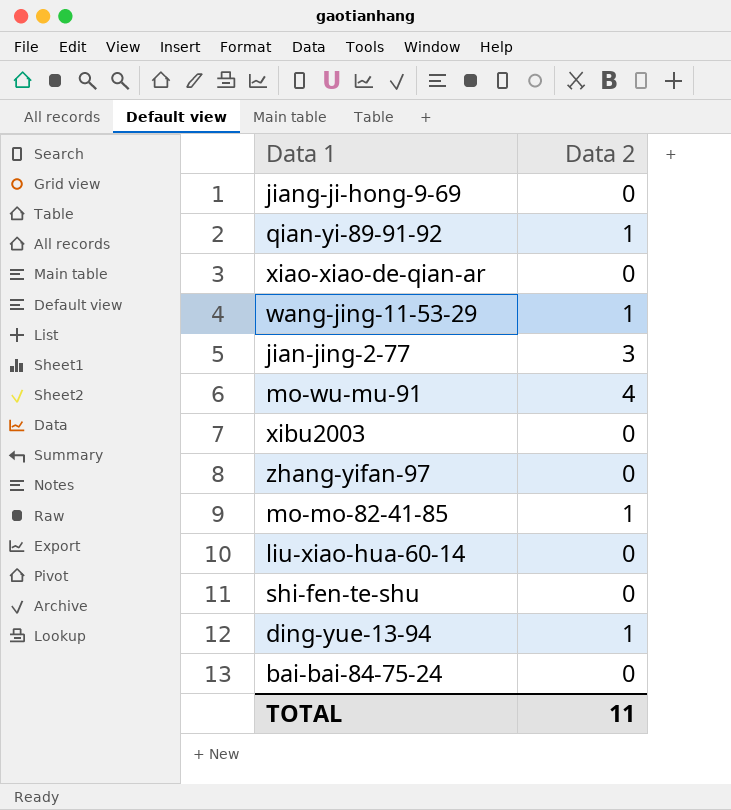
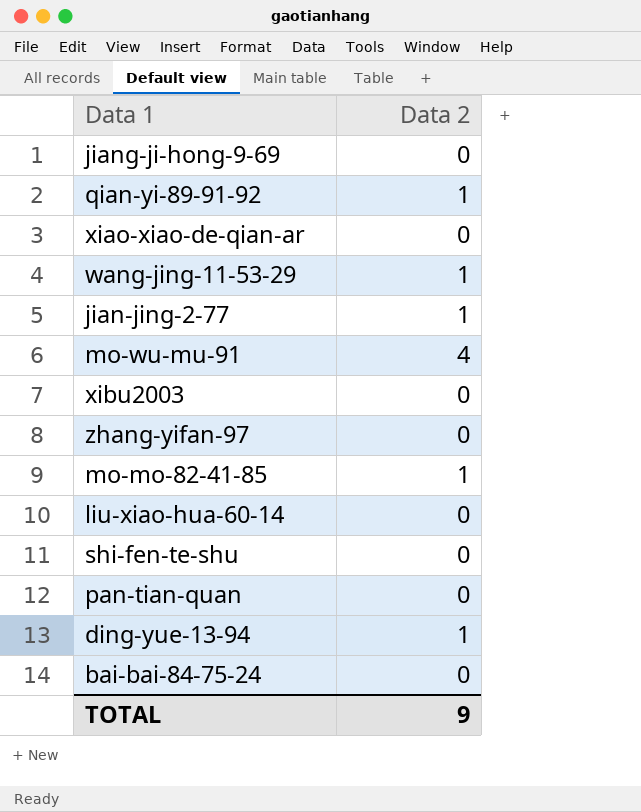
jian-jing-2-77 | Data 2: 3 -> 1
row pan-tian-quan: none -> 0
TOTAL | Data 2: 11 -> 9

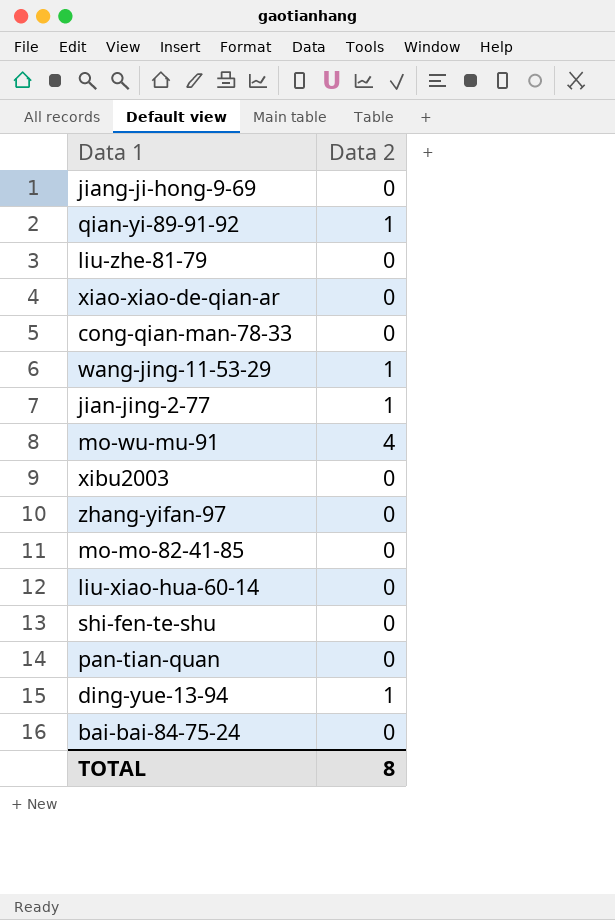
row liu-zhe-81-79: none -> 0
row cong-qian-man-78-33: none -> 0
mo-mo-82-41-85 | Data 2: 1 -> 0
TOTAL | Data 2: 9 -> 8

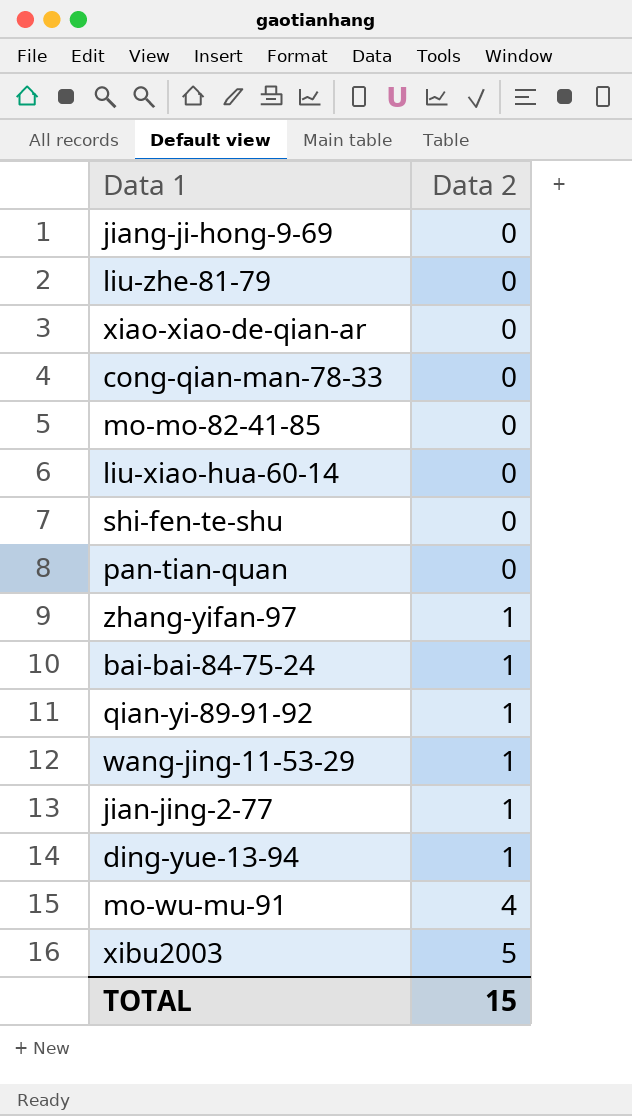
row order: none -> Data 2 ascending
zhang-yifan-97 | Data 2: 0 -> 1
bai-bai-84-75-24 | Data 2: 0 -> 1
xibu2003 | Data 2: 0 -> 5
TOTAL | Data 2: 8 -> 15

